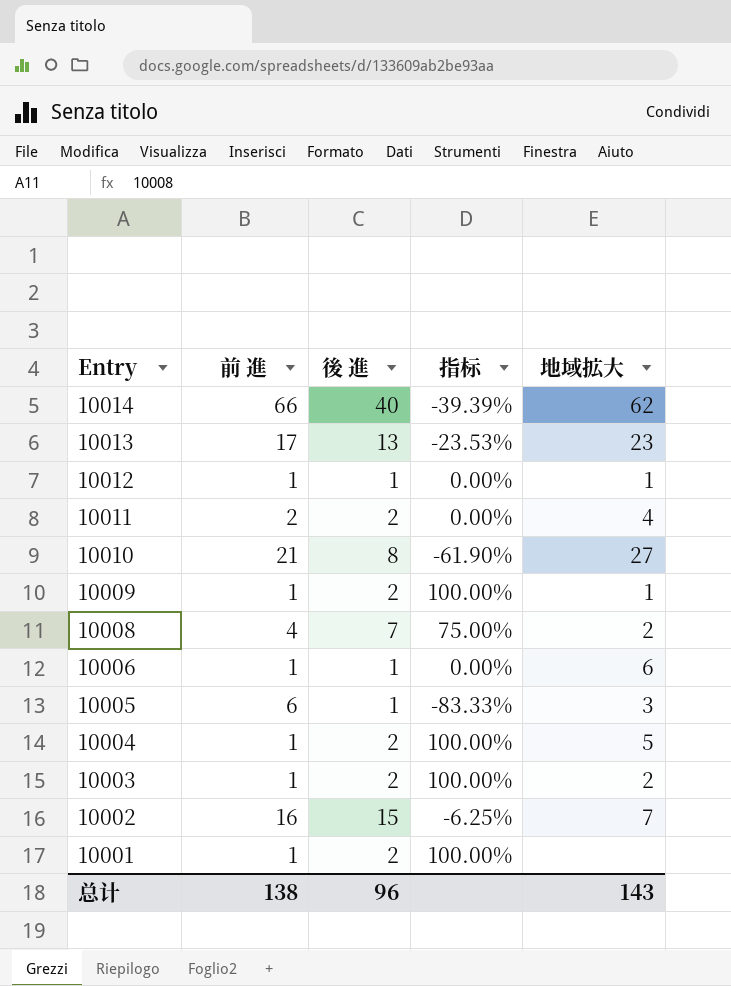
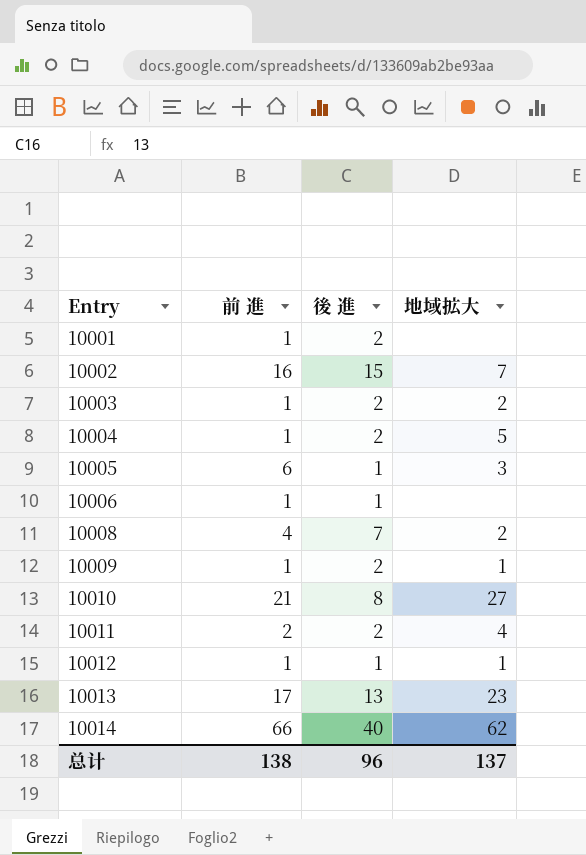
row order: Entry descending -> Entry ascending
column 指标 | formula: ([後 進] - [前 進]) / [前 進] -> none
10006 | 地域拡大: 6 -> none
总计 | 地域拡大: 143 -> 137

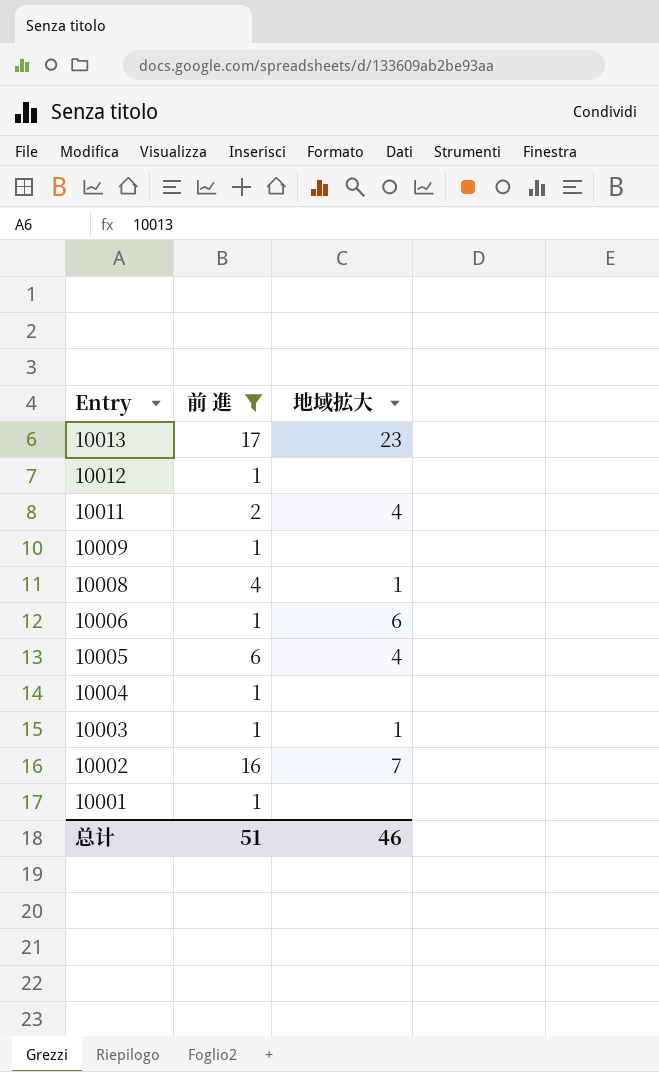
filter: none -> 前 進 <= 17
row order: Entry ascending -> Entry descending
column 後 進 | position: 3 -> none
10012 | 地域拡大: 1 -> none
10009 | 地域拡大: 1 -> none
10008 | 地域拡大: 2 -> 1
10006 | 地域拡大: none -> 6
10005 | 地域拡大: 3 -> 4
10004 | 地域拡大: 5 -> none
10003 | 地域拡大: 2 -> 1
总计 | 前 進: 138 -> 51
总计 | 地域拡大: 137 -> 46

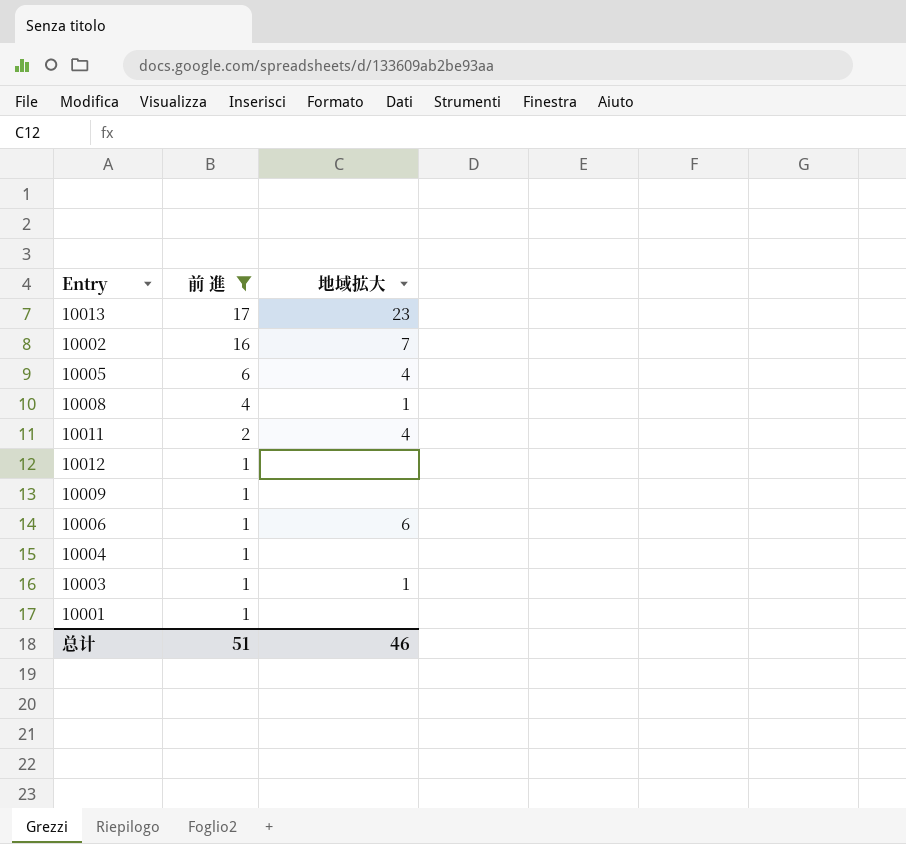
row order: Entry descending -> 前 進 descending

